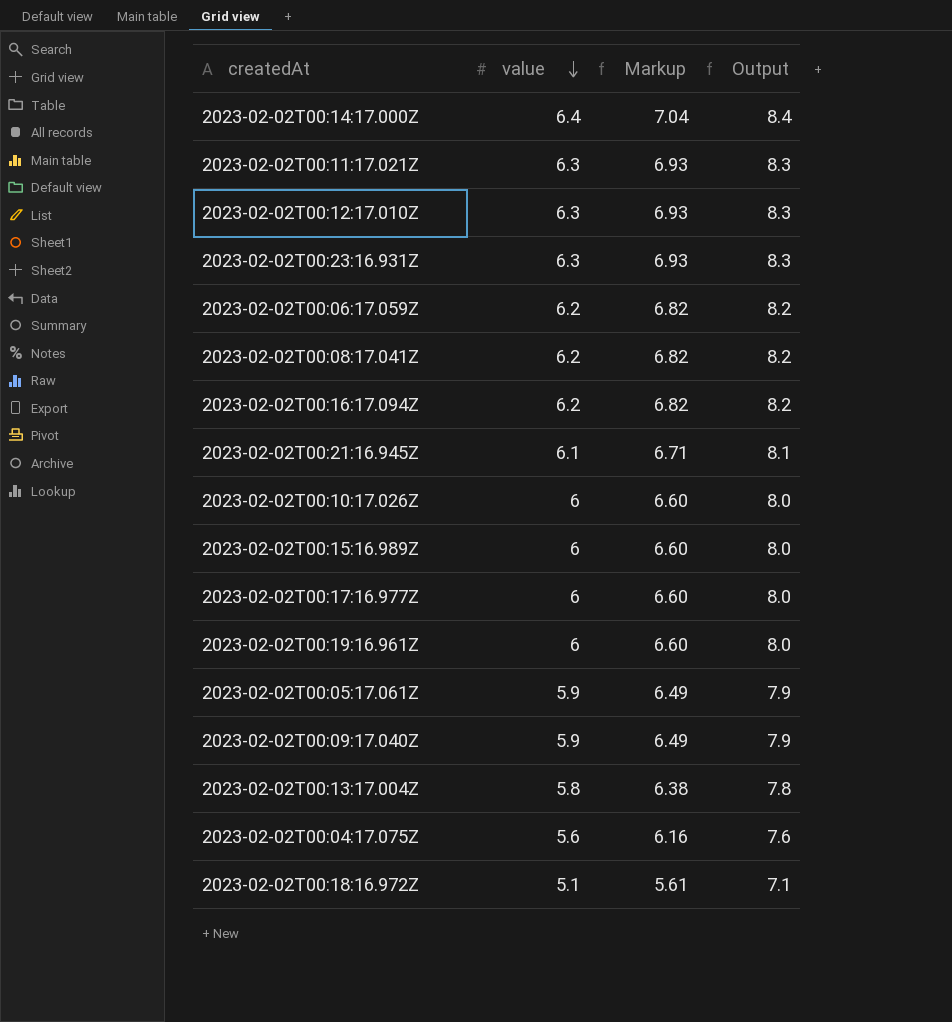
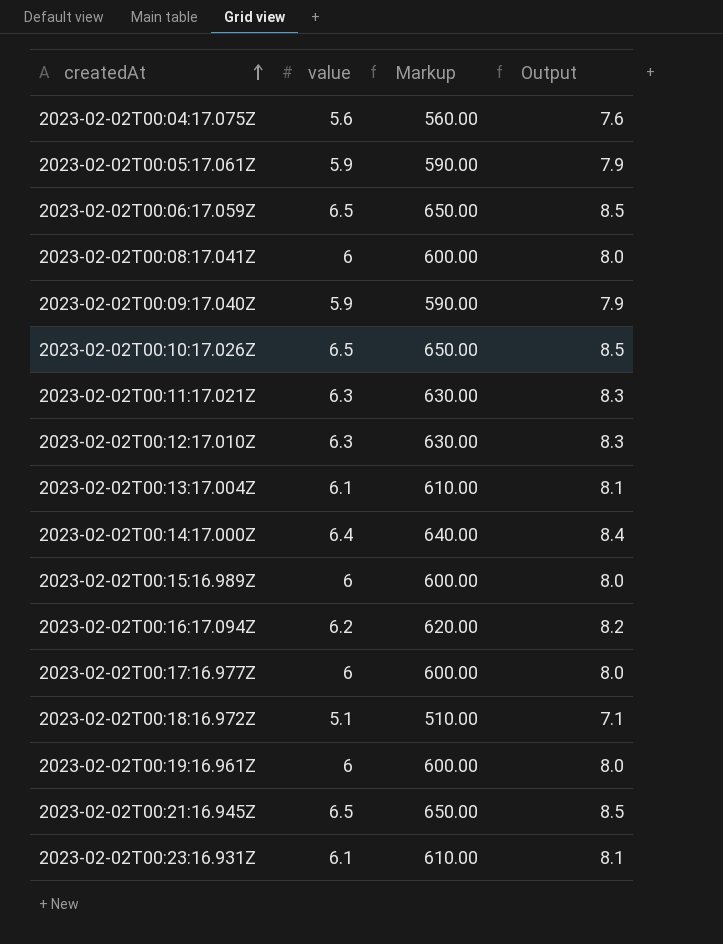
row order: value descending -> createdAt ascending
column Markup | formula: [value] * 1.1 -> [value] * 100
2023-02-02T00:06:17.059Z | value: 6.2 -> 6.5
2023-02-02T00:06:17.059Z | Output: 8.2 -> 8.5
2023-02-02T00:08:17.041Z | value: 6.2 -> 6
2023-02-02T00:08:17.041Z | Output: 8.2 -> 8.0
2023-02-02T00:10:17.026Z | value: 6 -> 6.5
2023-02-02T00:10:17.026Z | Output: 8.0 -> 8.5
2023-02-02T00:13:17.004Z | value: 5.8 -> 6.1
2023-02-02T00:13:17.004Z | Output: 7.8 -> 8.1
2023-02-02T00:21:16.945Z | value: 6.1 -> 6.5
2023-02-02T00:21:16.945Z | Output: 8.1 -> 8.5
2023-02-02T00:23:16.931Z | value: 6.3 -> 6.1
2023-02-02T00:23:16.931Z | Output: 8.3 -> 8.1

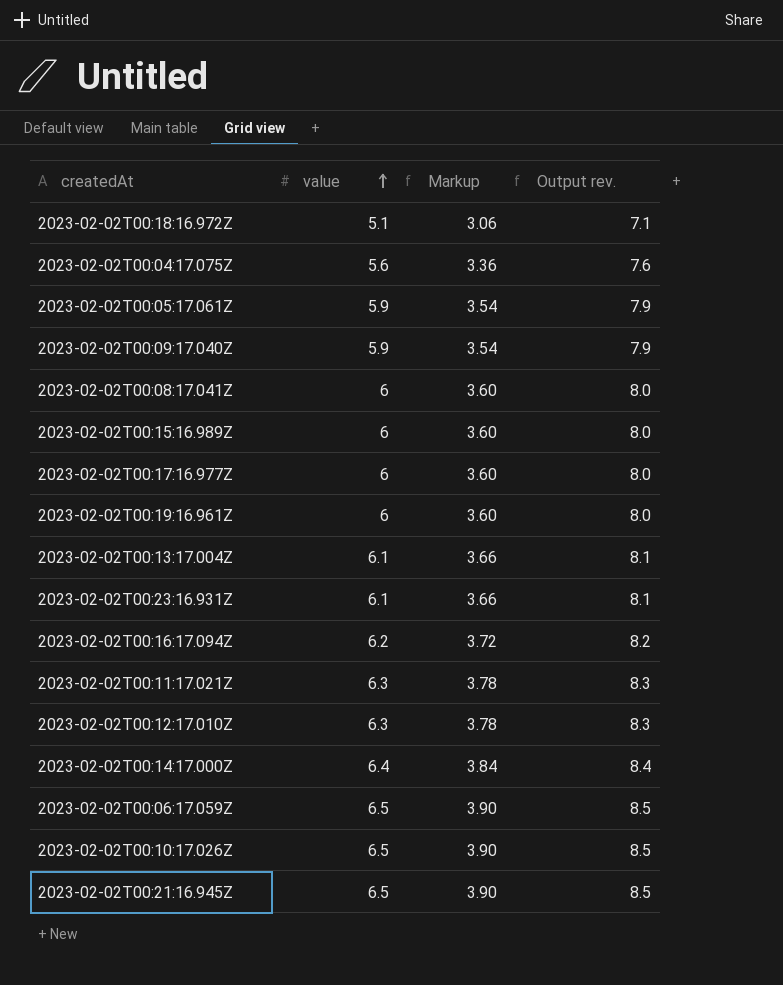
row order: createdAt ascending -> value ascending
column Markup | formula: [value] * 100 -> [value] * 0.6
column name: Output -> Output rev.

